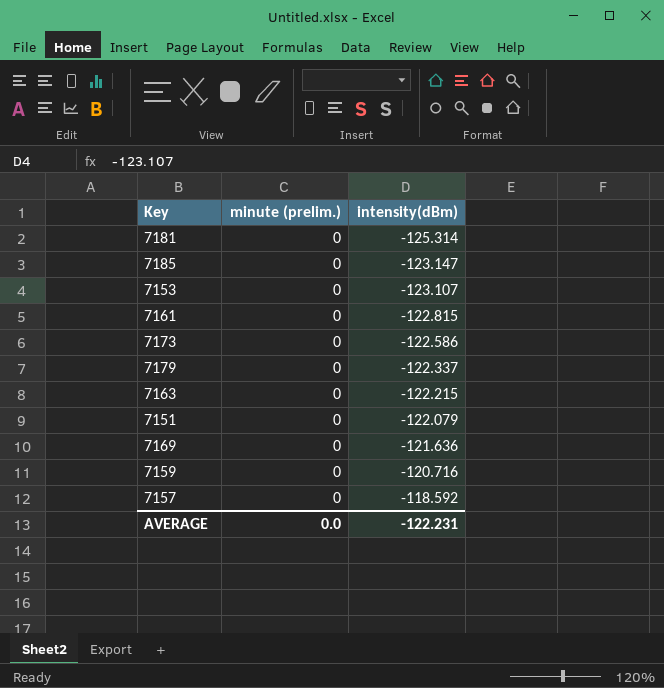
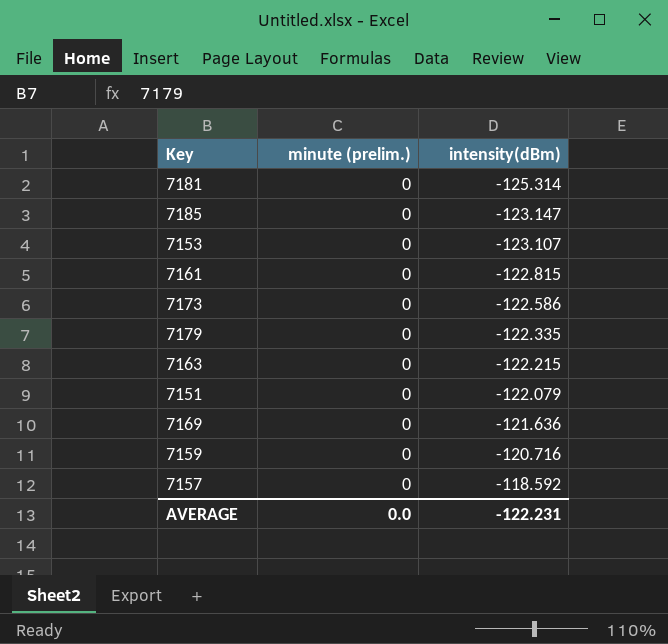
7179 | intensity(dBm): -122.337 -> -122.335

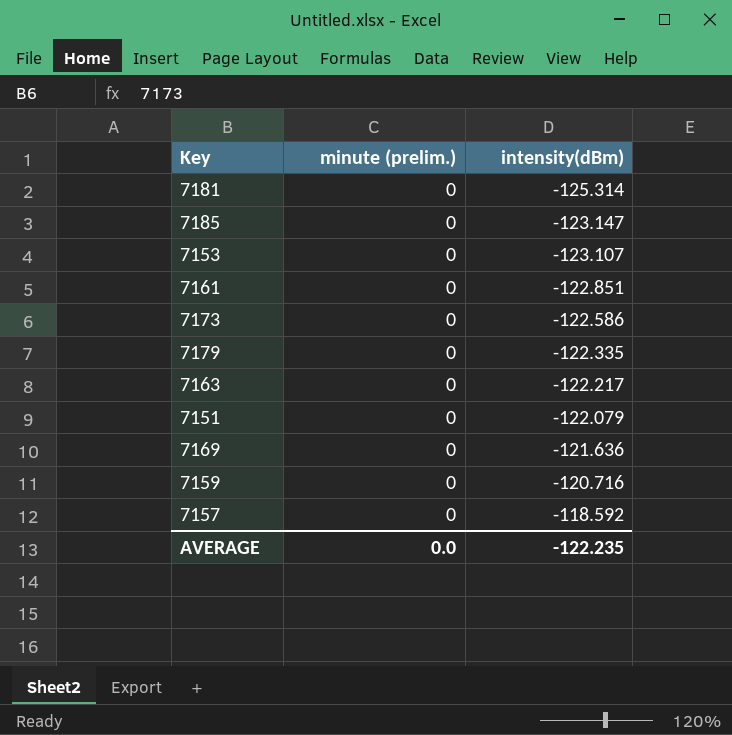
7161 | intensity(dBm): -122.815 -> -122.851
7163 | intensity(dBm): -122.215 -> -122.217
AVERAGE | intensity(dBm): -122.231 -> -122.235

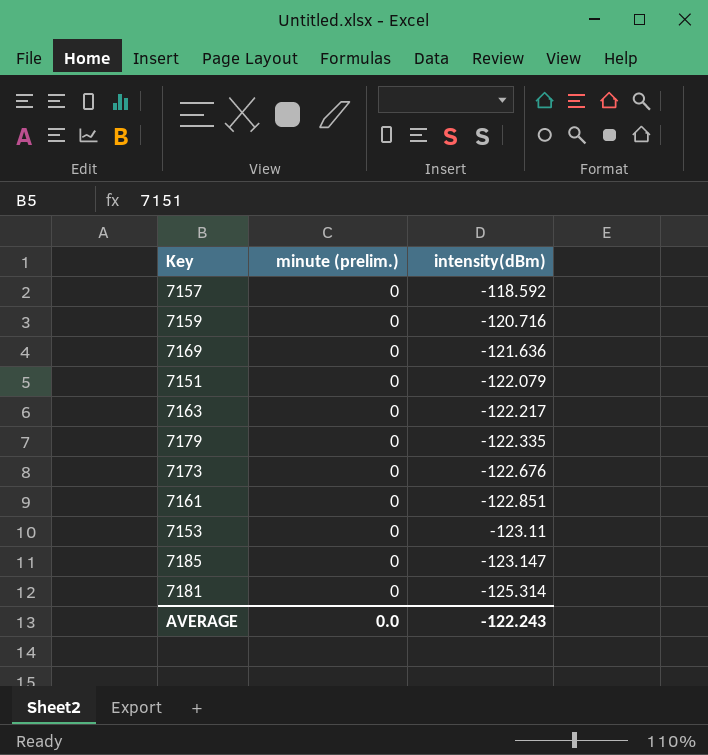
row order: intensity(dBm) ascending -> intensity(dBm) descending
7173 | intensity(dBm): -122.586 -> -122.676
7153 | intensity(dBm): -123.107 -> -123.11
AVERAGE | intensity(dBm): -122.235 -> -122.243

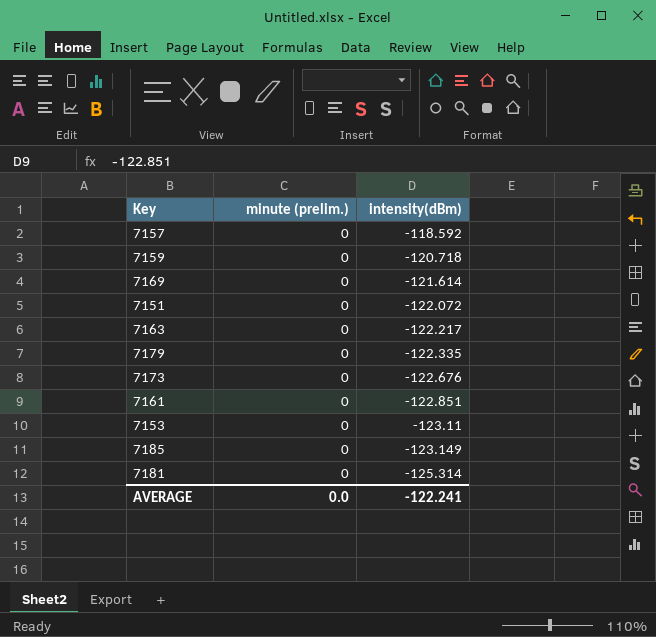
7159 | intensity(dBm): -120.716 -> -120.718
7169 | intensity(dBm): -121.636 -> -121.614
7151 | intensity(dBm): -122.079 -> -122.072
7185 | intensity(dBm): -123.147 -> -123.149
AVERAGE | intensity(dBm): -122.243 -> -122.241

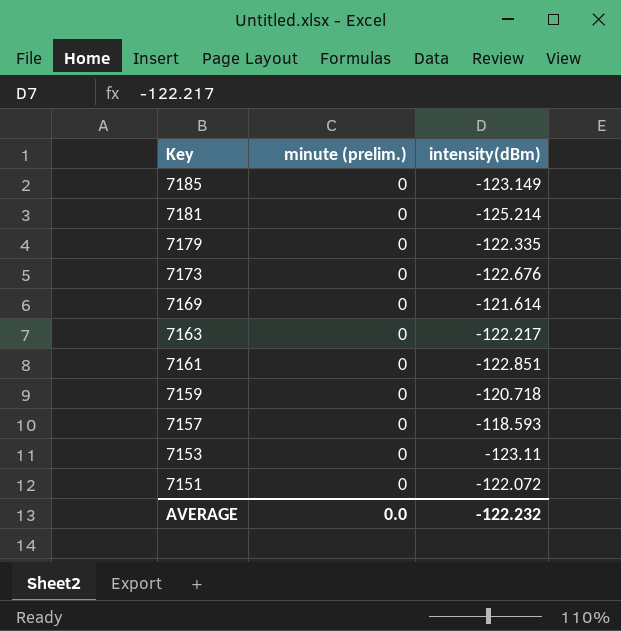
row order: intensity(dBm) descending -> Key descending
7181 | intensity(dBm): -125.314 -> -125.214
7157 | intensity(dBm): -118.592 -> -118.593
AVERAGE | intensity(dBm): -122.241 -> -122.232

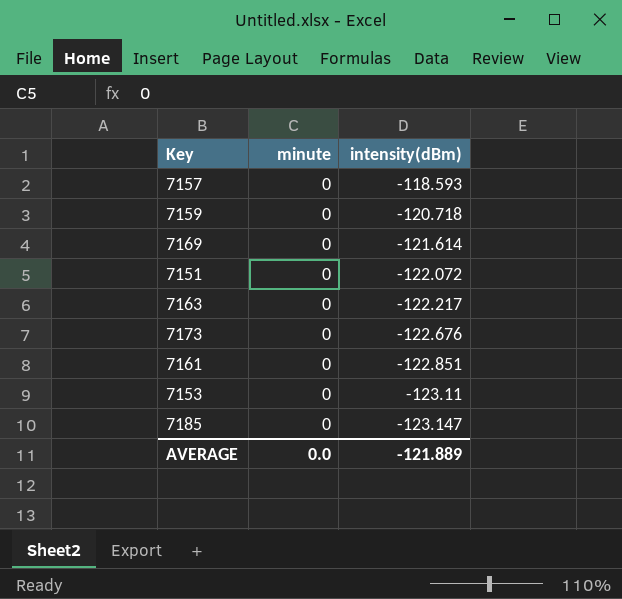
row order: Key descending -> intensity(dBm) descending
column name: minute (prelim.) -> minute
row 7181: 0 | -125.214 -> none
row 7179: 0 | -122.335 -> none
7185 | intensity(dBm): -123.149 -> -123.147
AVERAGE | intensity(dBm): -122.232 -> -121.889

